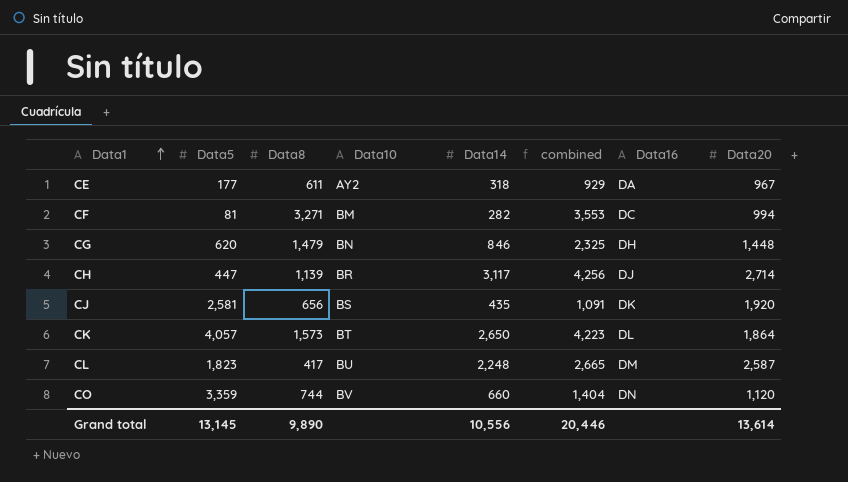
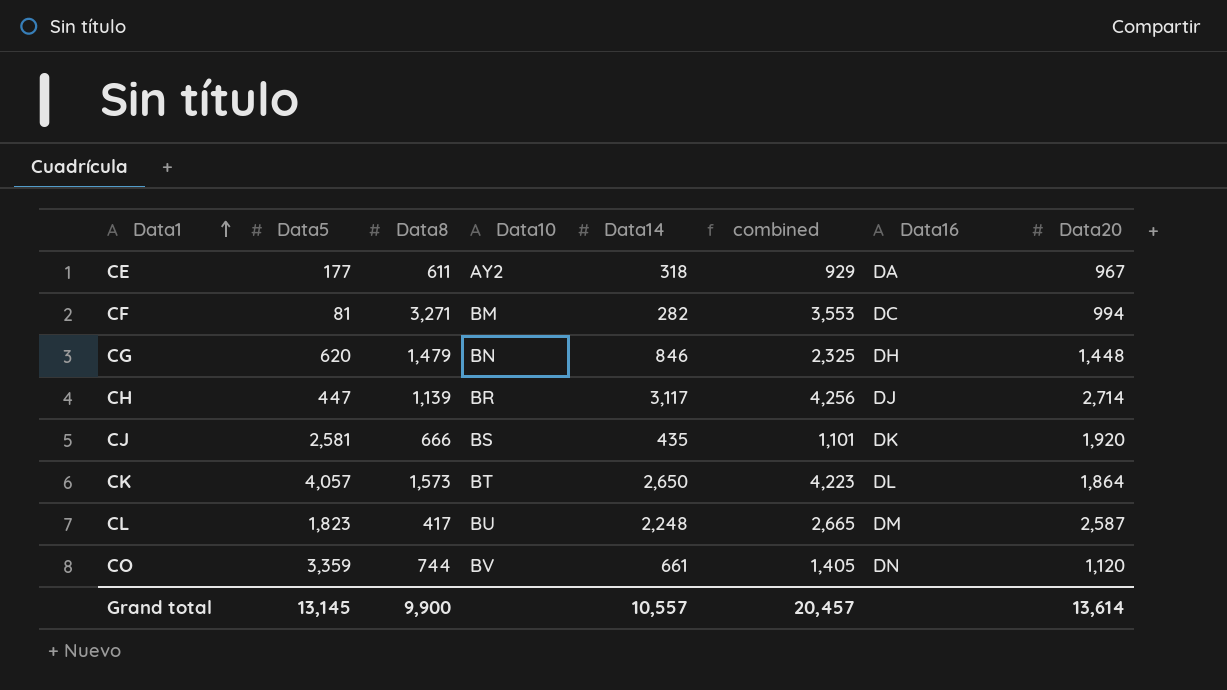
CJ | Data8: 656 -> 666
CJ | combined: 1,091 -> 1,101
CO | Data14: 660 -> 661
CO | combined: 1,404 -> 1,405
Grand total | Data8: 9,890 -> 9,900
Grand total | Data14: 10,556 -> 10,557
Grand total | combined: 20,446 -> 20,457

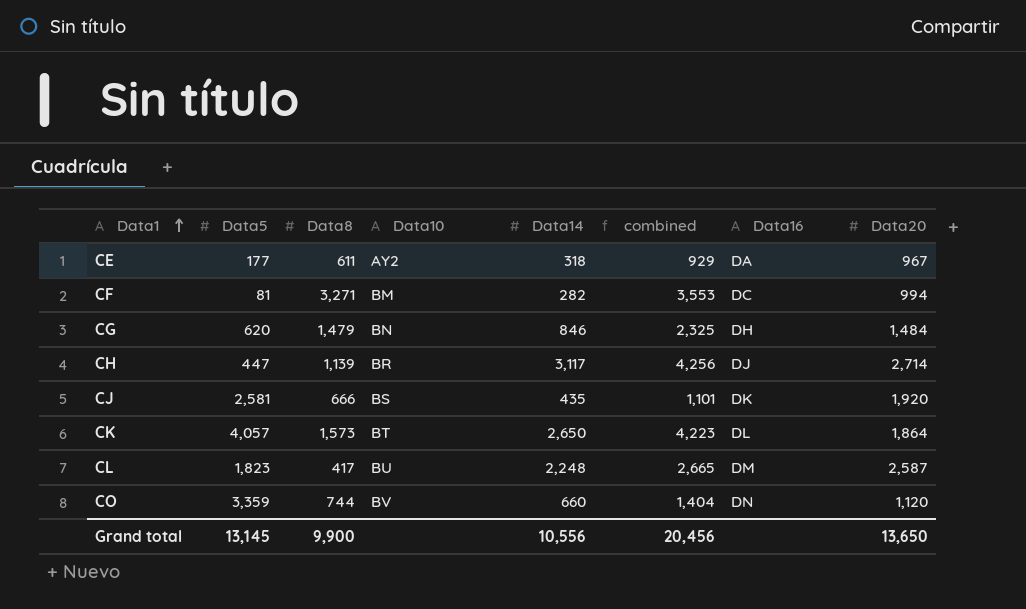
CG | Data20: 1,448 -> 1,484
CO | Data14: 661 -> 660
CO | combined: 1,405 -> 1,404
Grand total | Data14: 10,557 -> 10,556
Grand total | combined: 20,457 -> 20,456
Grand total | Data20: 13,614 -> 13,650

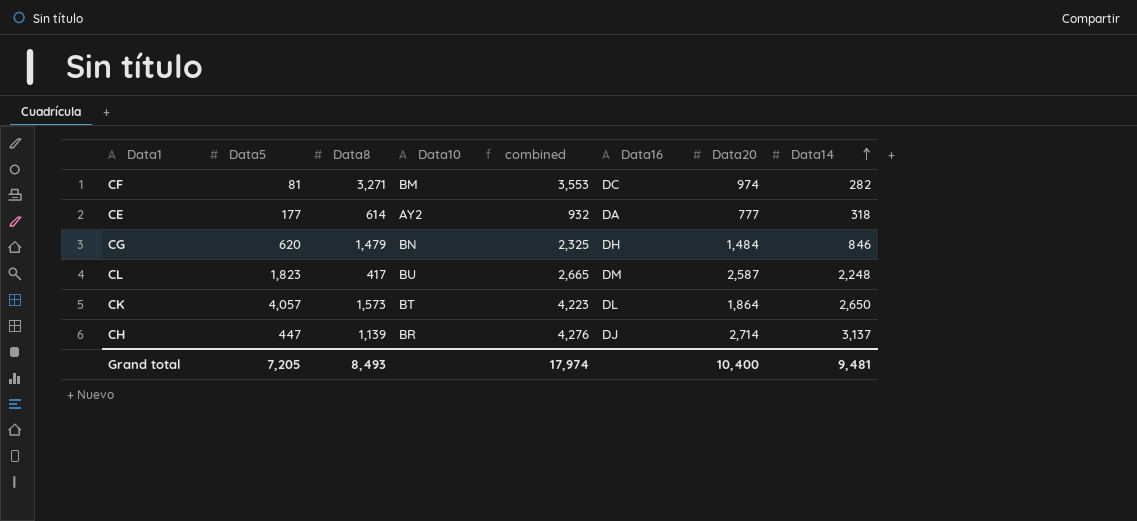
row order: Data1 ascending -> Data14 ascending
column Data14 | position: 5 -> 8
row CJ: 2,581 | 666 | BS | 435 | 1,101 | DK | 1,920 -> none
row CO: 3,359 | 744 | BV | 660 | 1,404 | DN | 1,120 -> none
CF | Data20: 994 -> 974
CE | Data8: 611 -> 614
CE | combined: 929 -> 932
CE | Data20: 967 -> 777
CH | combined: 4,256 -> 4,276
CH | Data14: 3,117 -> 3,137
Grand total | Data5: 13,145 -> 7,205
Grand total | Data8: 9,900 -> 8,493
Grand total | combined: 20,456 -> 17,974
Grand total | Data20: 13,650 -> 10,400
Grand total | Data14: 10,556 -> 9,481

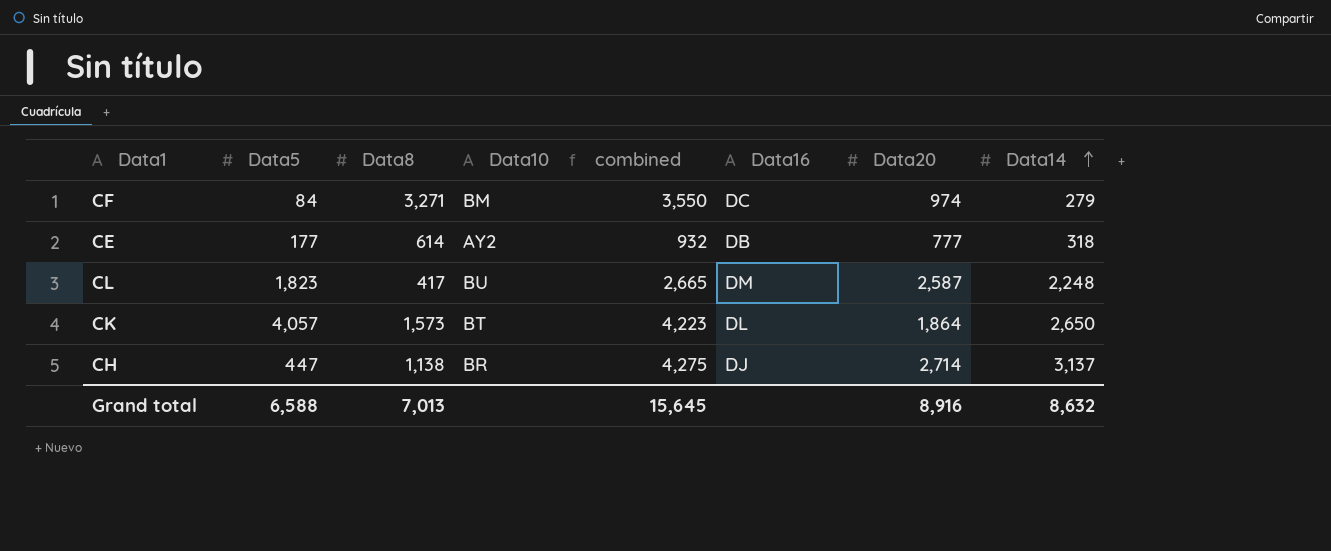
row CG: 620 | 1,479 | BN | 2,325 | DH | 1,484 | 846 -> none
CF | Data5: 81 -> 84
CF | combined: 3,553 -> 3,550
CF | Data14: 282 -> 279
CE | Data16: DA -> DB
CH | Data8: 1,139 -> 1,138
CH | combined: 4,276 -> 4,275
Grand total | Data5: 7,205 -> 6,588
Grand total | Data8: 8,493 -> 7,013
Grand total | combined: 17,974 -> 15,645
Grand total | Data20: 10,400 -> 8,916
Grand total | Data14: 9,481 -> 8,632

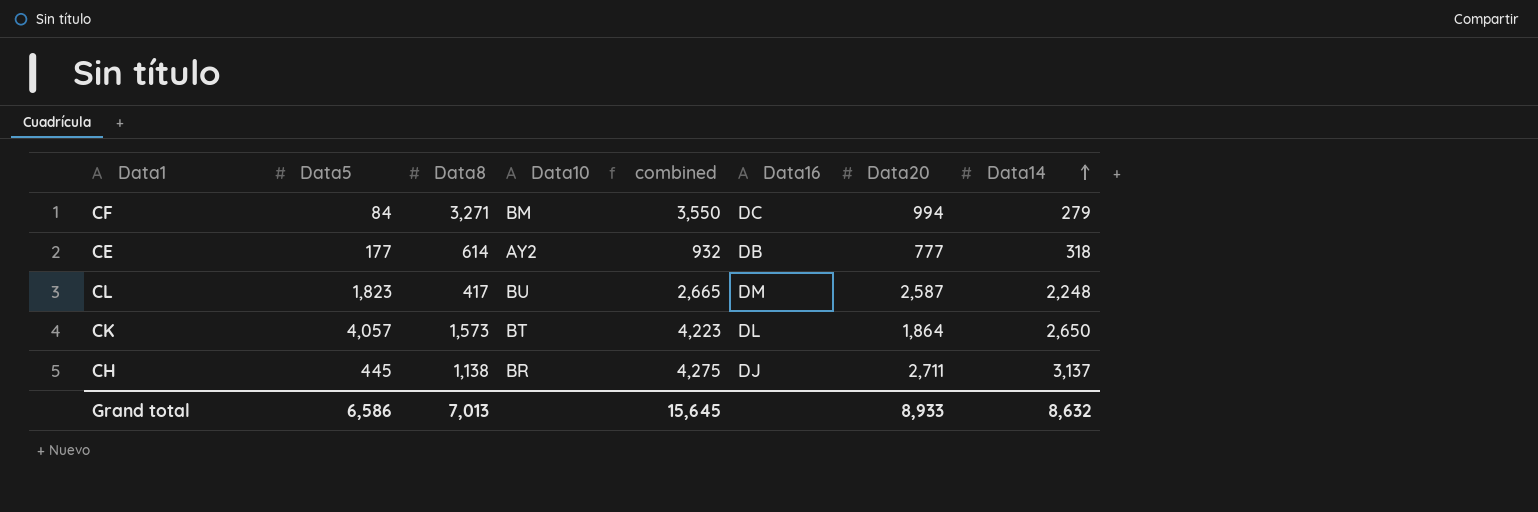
CF | Data20: 974 -> 994
CH | Data5: 447 -> 445
CH | Data20: 2,714 -> 2,711
Grand total | Data5: 6,588 -> 6,586
Grand total | Data20: 8,916 -> 8,933

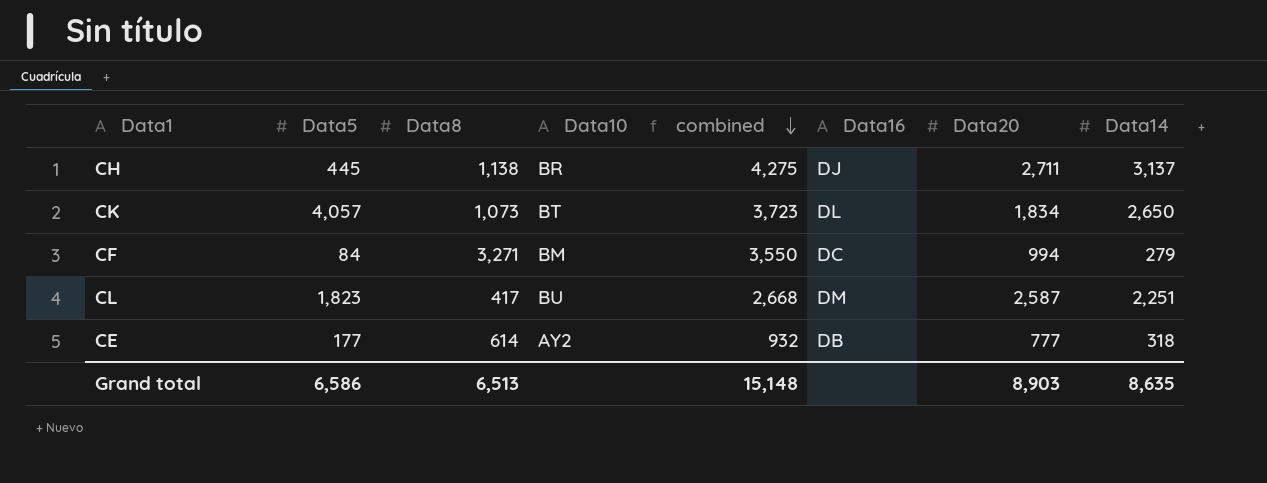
row order: Data14 ascending -> combined descending
CK | Data8: 1,573 -> 1,073
CK | combined: 4,223 -> 3,723
CK | Data20: 1,864 -> 1,834
CL | combined: 2,665 -> 2,668
CL | Data14: 2,248 -> 2,251
Grand total | Data8: 7,013 -> 6,513
Grand total | combined: 15,645 -> 15,148
Grand total | Data20: 8,933 -> 8,903
Grand total | Data14: 8,632 -> 8,635

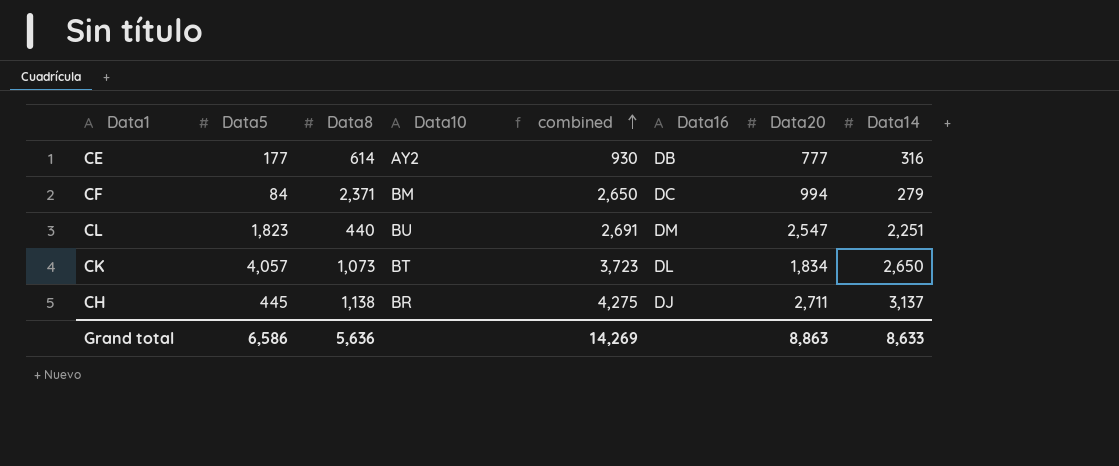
row order: combined descending -> combined ascending
CE | combined: 932 -> 930
CE | Data14: 318 -> 316
CF | Data8: 3,271 -> 2,371
CF | combined: 3,550 -> 2,650
CL | Data8: 417 -> 440
CL | combined: 2,668 -> 2,691
CL | Data20: 2,587 -> 2,547
Grand total | Data8: 6,513 -> 5,636
Grand total | combined: 15,148 -> 14,269
Grand total | Data20: 8,903 -> 8,863
Grand total | Data14: 8,635 -> 8,633

